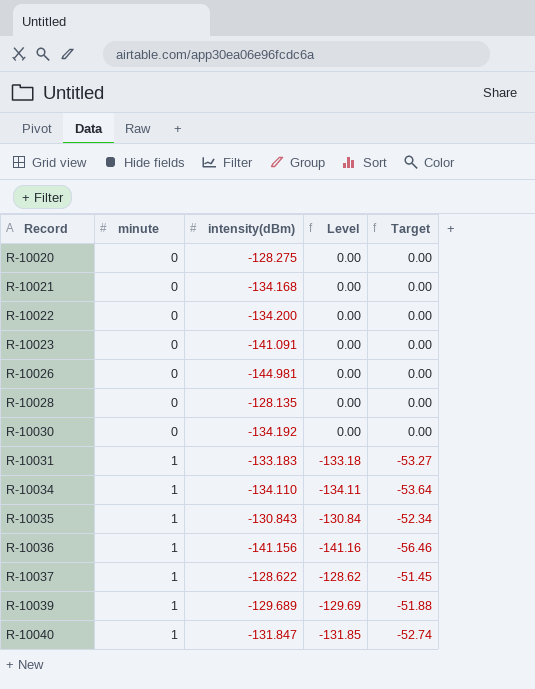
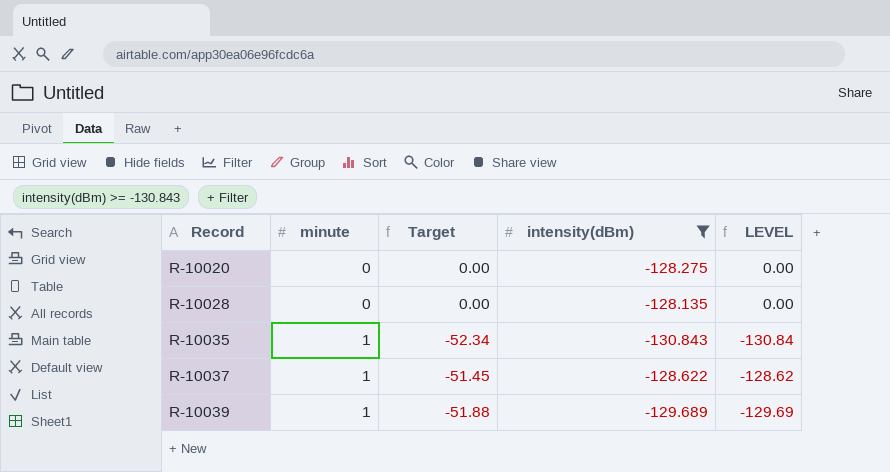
filter: none -> intensity(dBm) >= -130.843
column Target | position: 5 -> 3
column name: Level -> LEVEL

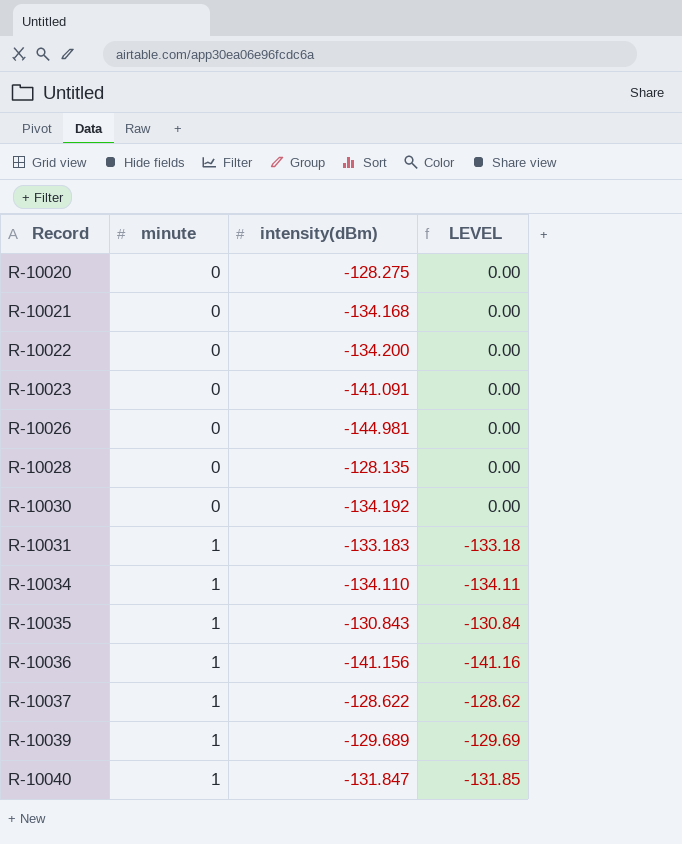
filter: intensity(dBm) >= -130.843 -> none
column Target | formula: [LEVEL] * 0.4 -> none

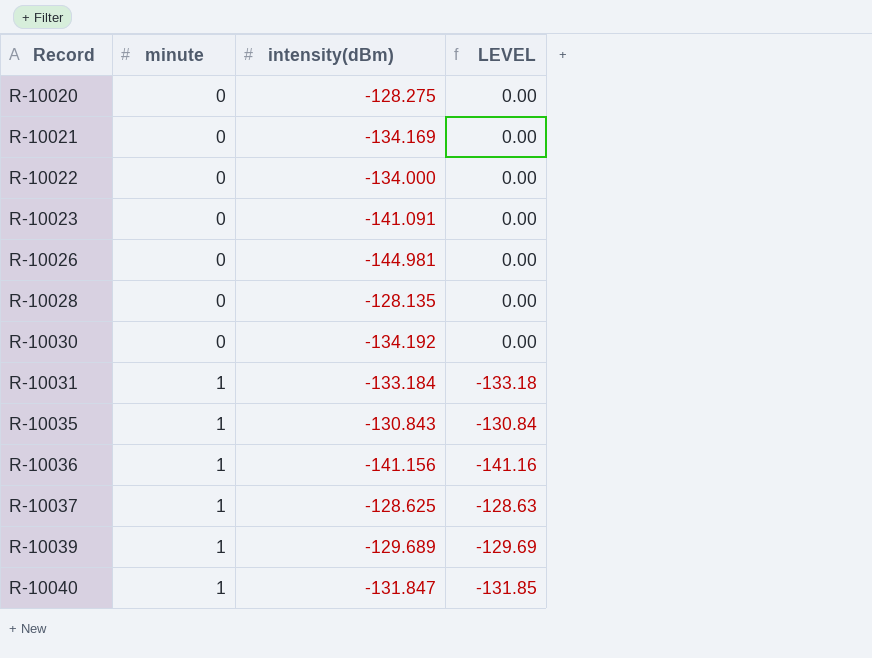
row R-10034: 1 | -134.110 | -134.11 -> none
R-10021 | intensity(dBm): -134.168 -> -134.169
R-10022 | intensity(dBm): -134.200 -> -134.000
R-10031 | intensity(dBm): -133.183 -> -133.184
R-10037 | intensity(dBm): -128.622 -> -128.625
R-10037 | LEVEL: -128.62 -> -128.63

